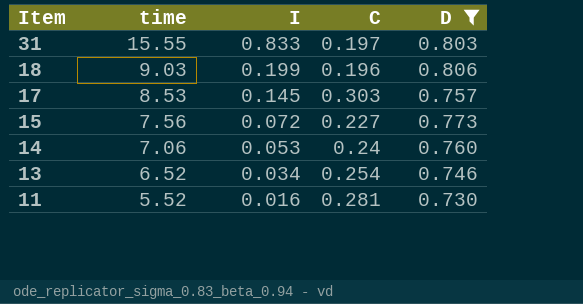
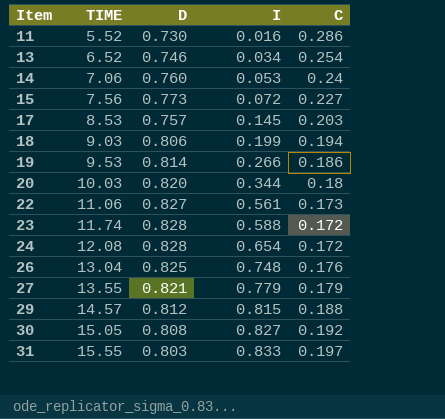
filter: D <= 0.806 -> none
row order: Item descending -> Item ascending
column name: time -> TIME
column D | position: 5 -> 3
11 | C: 0.281 -> 0.286
17 | C: 0.303 -> 0.203
18 | C: 0.196 -> 0.194

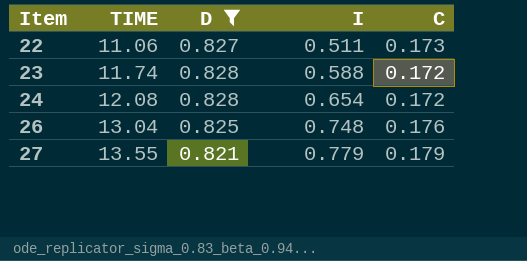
filter: none -> D >= 0.821
22 | I: 0.561 -> 0.511

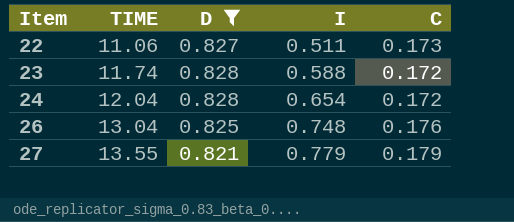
24 | TIME: 12.08 -> 12.04

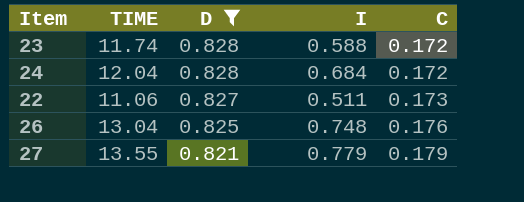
row order: Item ascending -> D descending
24 | I: 0.654 -> 0.684

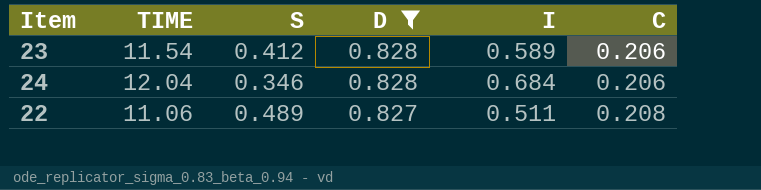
column S | position: none -> 3
row 26: 13.04 | 0.825 | 0.748 | 0.176 -> none
row 27: 13.55 | 0.821 | 0.779 | 0.179 -> none
23 | TIME: 11.74 -> 11.54
23 | I: 0.588 -> 0.589
23 | C: 0.172 -> 0.206
24 | C: 0.172 -> 0.206
22 | C: 0.173 -> 0.208

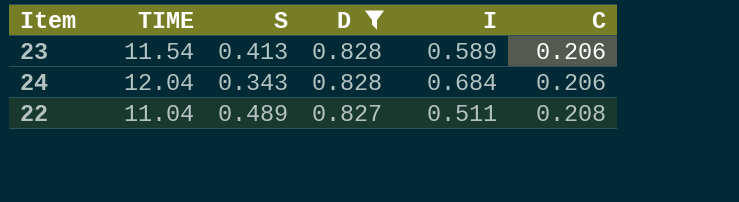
23 | S: 0.412 -> 0.413
24 | S: 0.346 -> 0.343
22 | TIME: 11.06 -> 11.04

